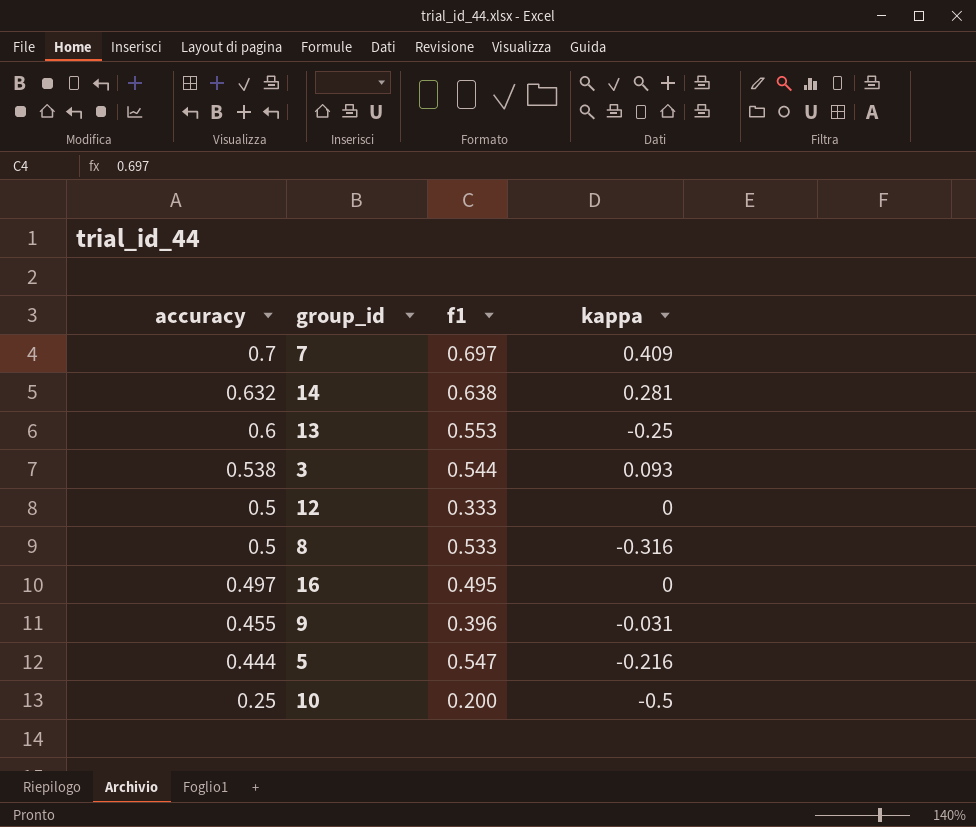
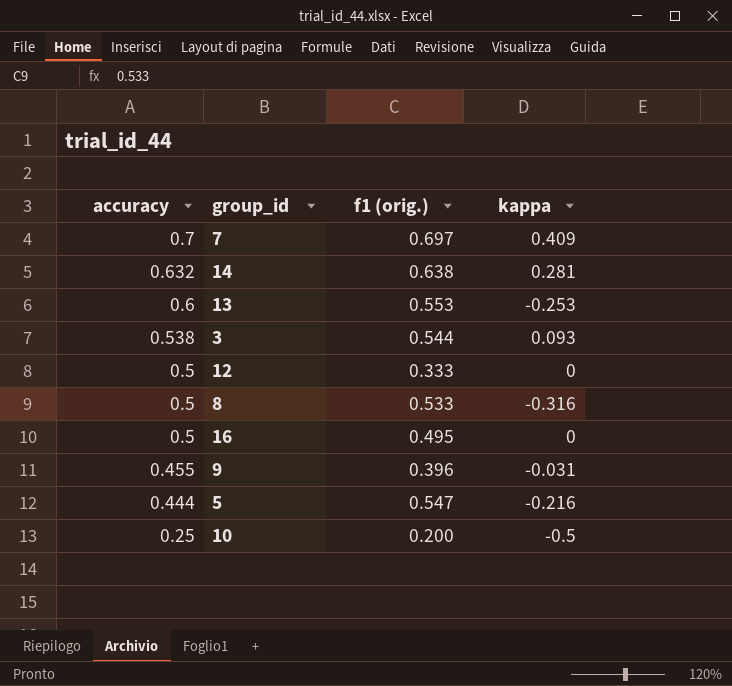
column name: f1 -> f1 (orig.)
13 | kappa: -0.25 -> -0.253
16 | accuracy: 0.497 -> 0.5

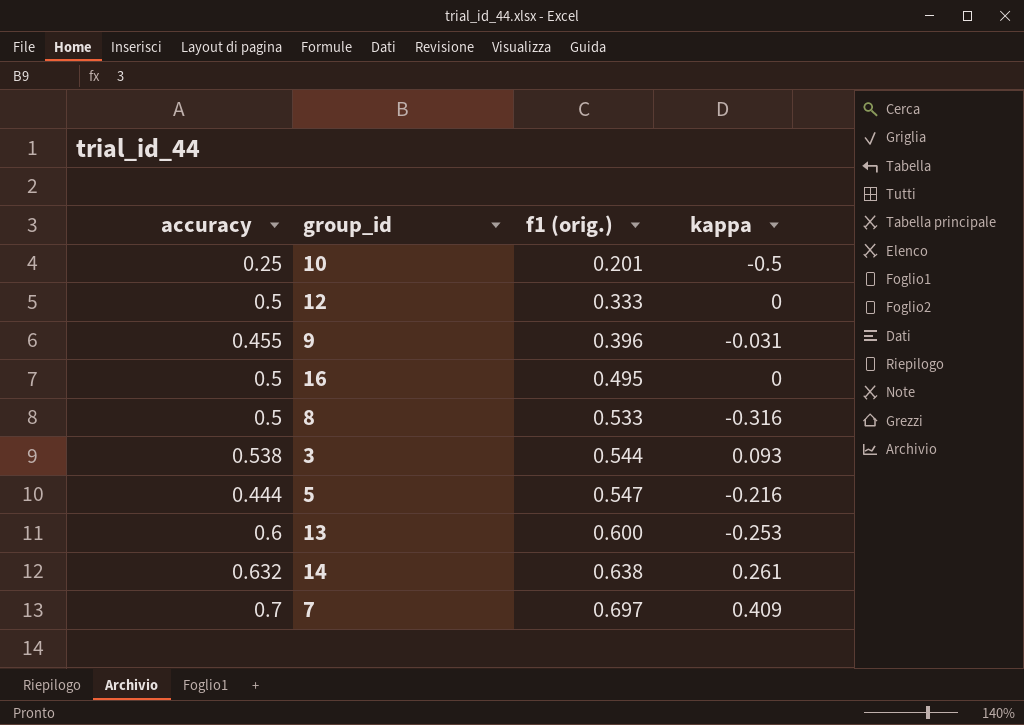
row order: accuracy descending -> f1 (orig.) ascending
10 | f1 (orig.): 0.200 -> 0.201
13 | f1 (orig.): 0.553 -> 0.600
14 | kappa: 0.281 -> 0.261

